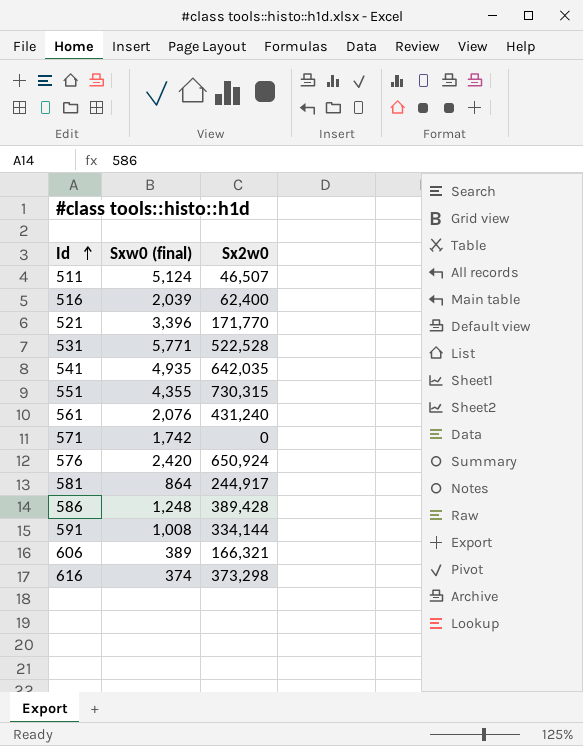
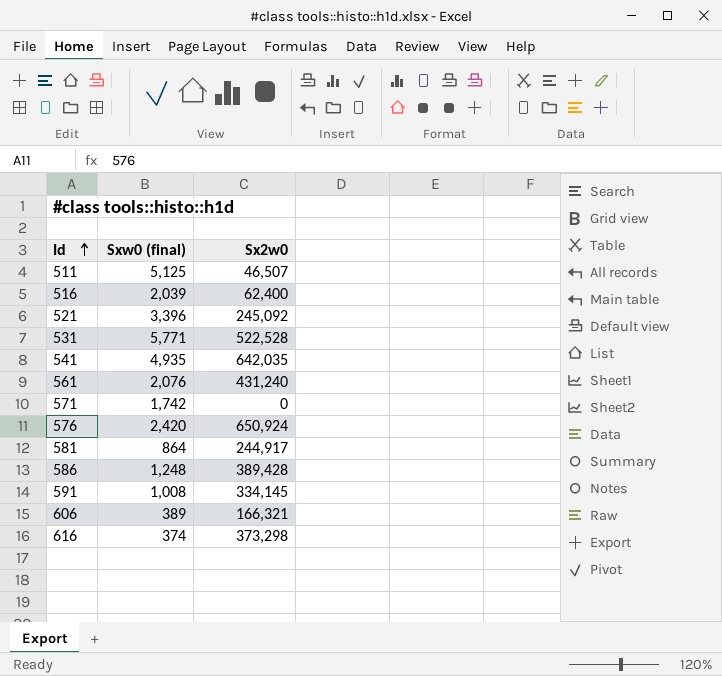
row 551: 4,355 | 730,315 -> none
511 | Sxw0 (final): 5,124 -> 5,125
521 | Sx2w0: 171,770 -> 245,092
591 | Sx2w0: 334,144 -> 334,145

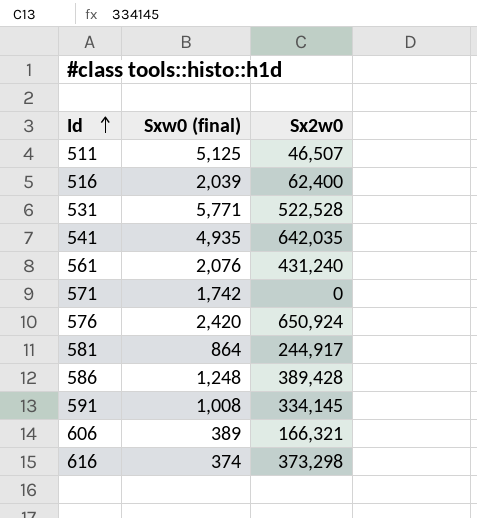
row 521: 3,396 | 245,092 -> none

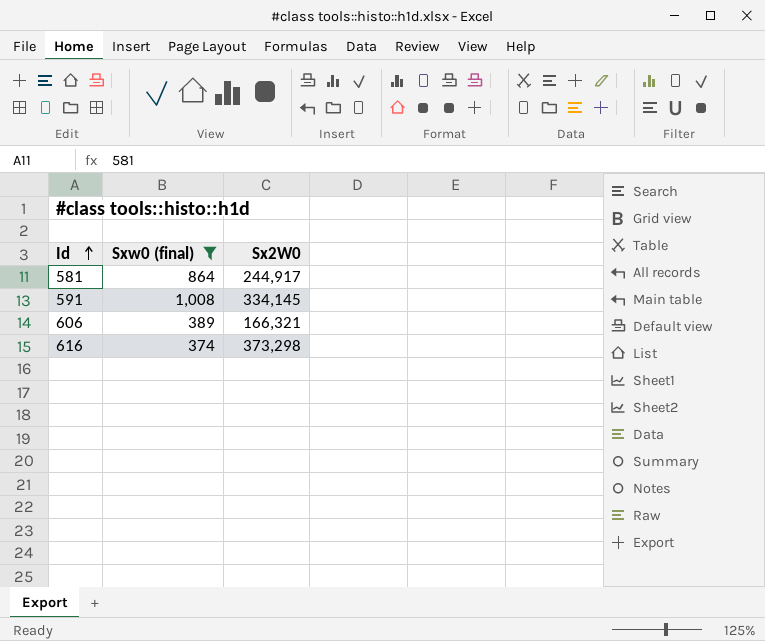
filter: none -> Sxw0 (final) <= 1,008
column name: Sx2w0 -> Sx2W0

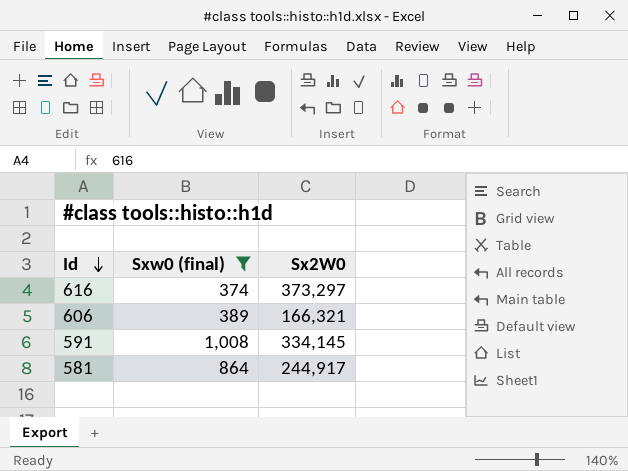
row order: Id ascending -> Id descending
616 | Sx2W0: 373,298 -> 373,297

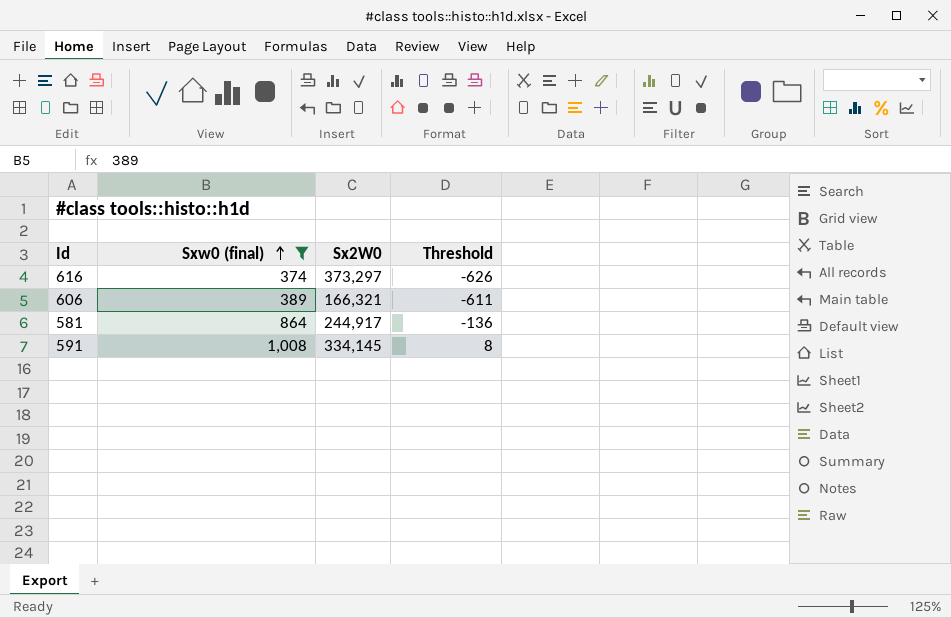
row order: Id descending -> Sxw0 (final) ascending
column Threshold | formula: none -> [Sxw0 (final)] - 1000

